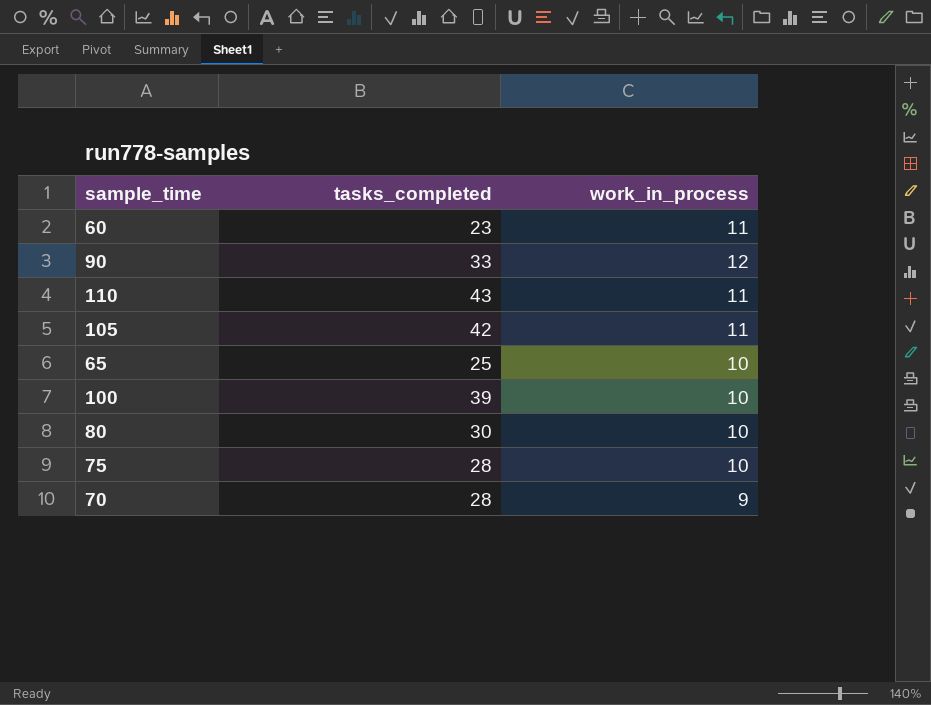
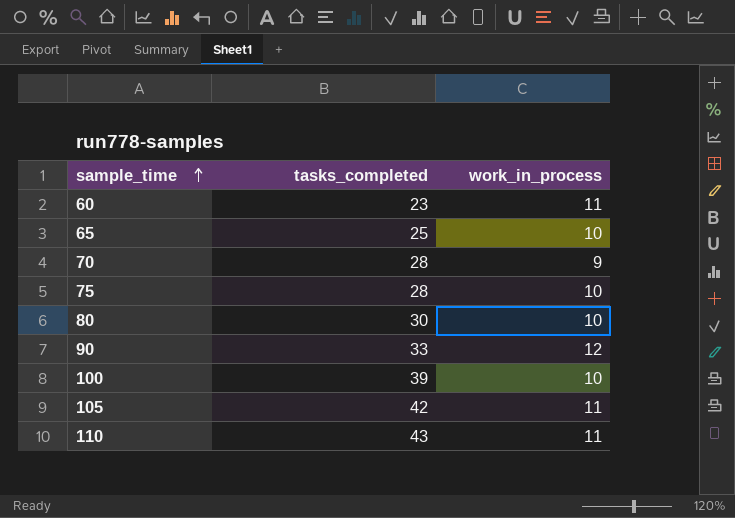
row order: none -> sample_time ascending

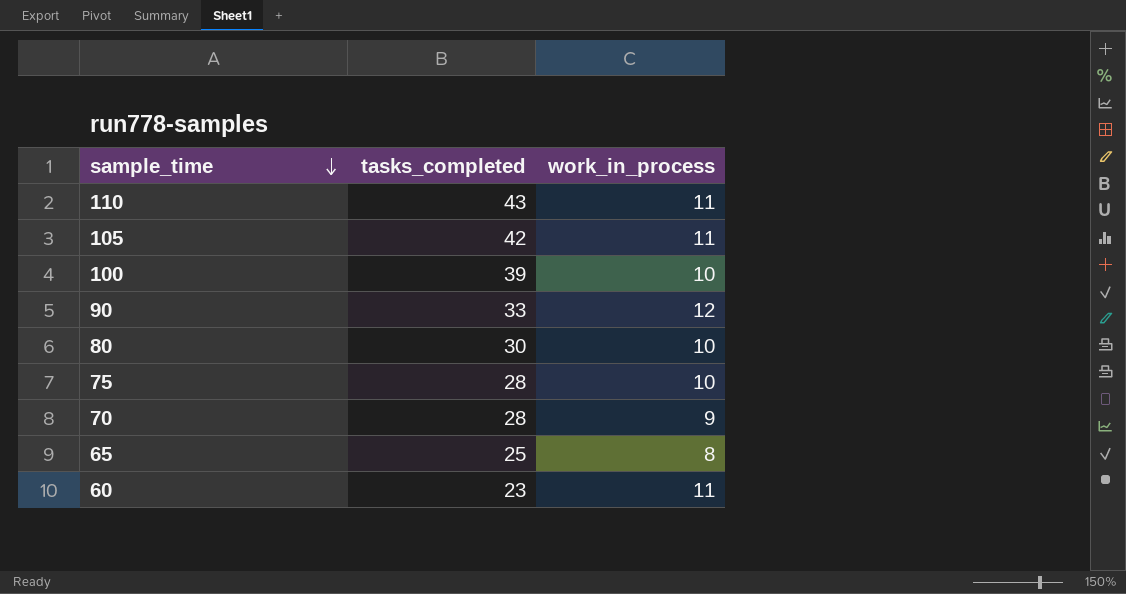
row order: sample_time ascending -> sample_time descending
65 | work_in_process: 10 -> 8

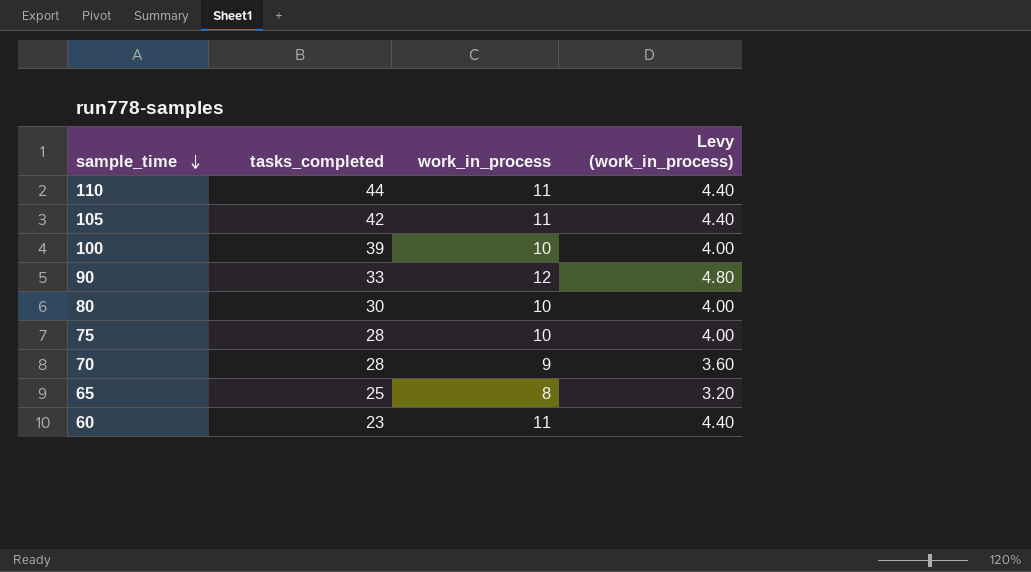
column Levy (work_in_process) | formula: none -> [work_in_process] * 0.4
110 | tasks_completed: 43 -> 44

